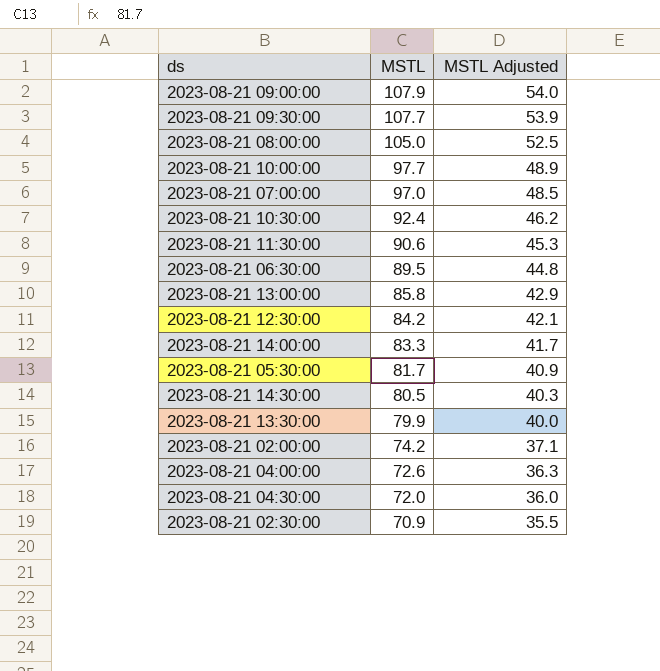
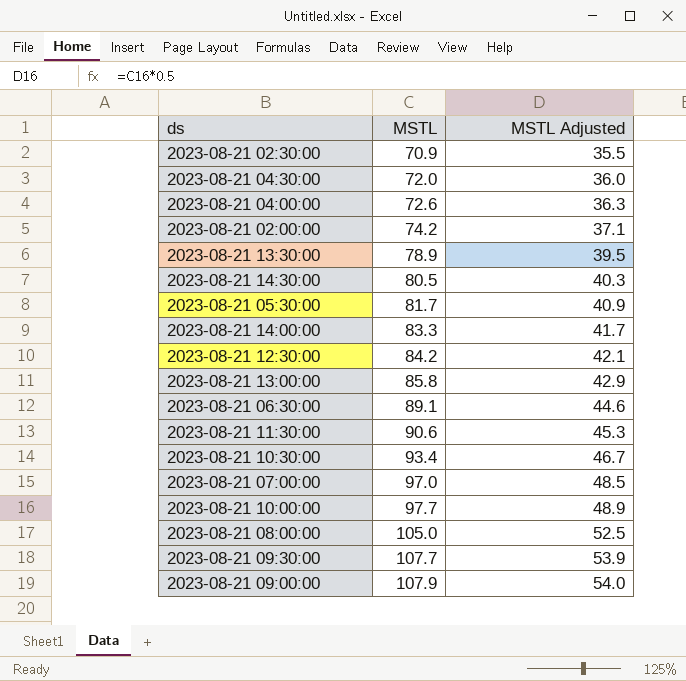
row order: MSTL descending -> MSTL ascending
2023-08-21 13:30:00 | MSTL: 79.9 -> 78.9
2023-08-21 13:30:00 | MSTL Adjusted: 40.0 -> 39.5
2023-08-21 06:30:00 | MSTL: 89.5 -> 89.1
2023-08-21 06:30:00 | MSTL Adjusted: 44.8 -> 44.6
2023-08-21 10:30:00 | MSTL: 92.4 -> 93.4
2023-08-21 10:30:00 | MSTL Adjusted: 46.2 -> 46.7

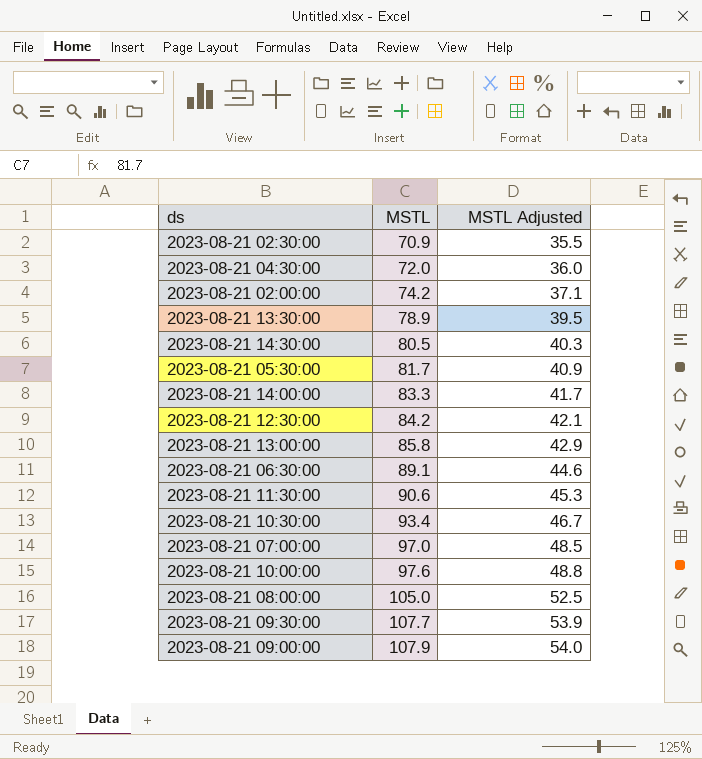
row 2023-08-21 04:00:00: 72.6 | 36.3 -> none
2023-08-21 10:00:00 | MSTL: 97.7 -> 97.6
2023-08-21 10:00:00 | MSTL Adjusted: 48.9 -> 48.8

